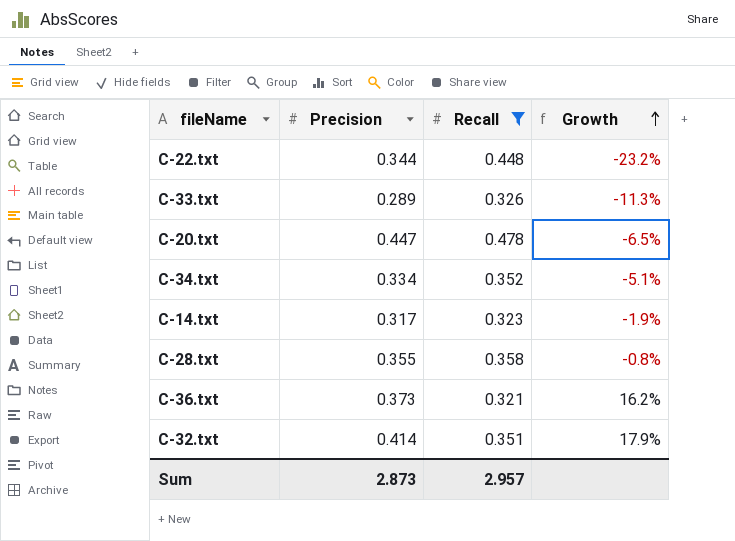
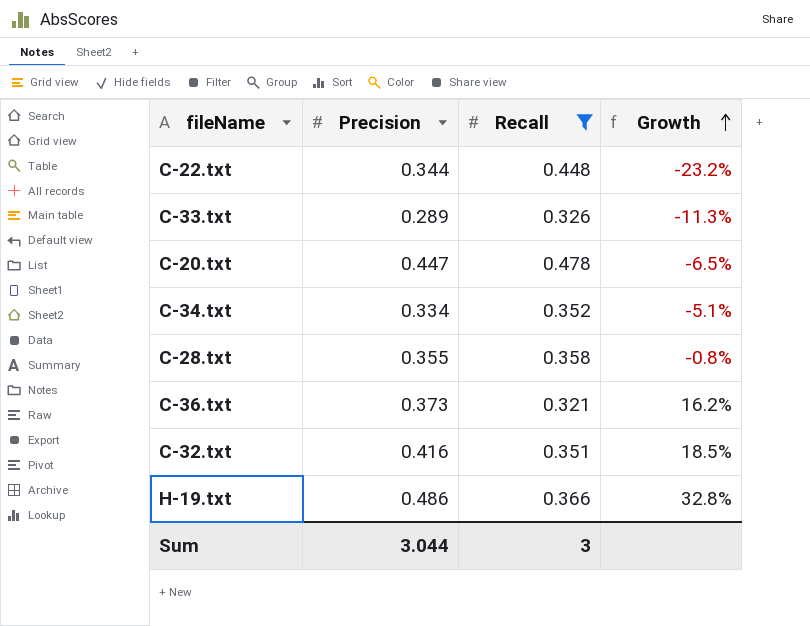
row C-14.txt: 0.317 | 0.323 | -1.9% -> none
C-32.txt | Precision: 0.414 -> 0.416
C-32.txt | Growth: 17.9% -> 18.5%
row H-19.txt: none -> 0.486 | 0.366 | 32.8%
Sum | Precision: 2.873 -> 3.044
Sum | Recall: 2.957 -> 3

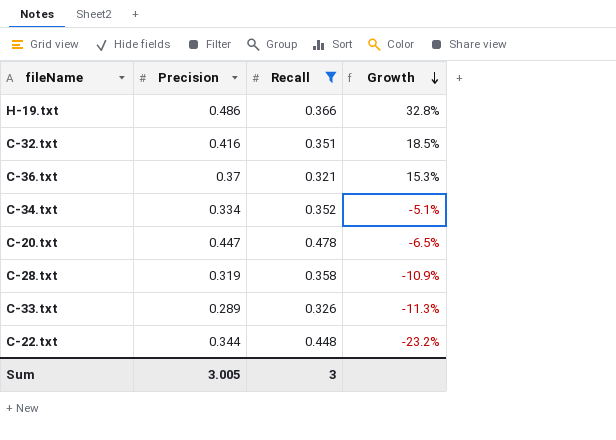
row order: Growth ascending -> Growth descending
C-36.txt | Precision: 0.373 -> 0.37
C-36.txt | Growth: 16.2% -> 15.3%
C-28.txt | Precision: 0.355 -> 0.319
C-28.txt | Growth: -0.8% -> -10.9%
Sum | Precision: 3.044 -> 3.005

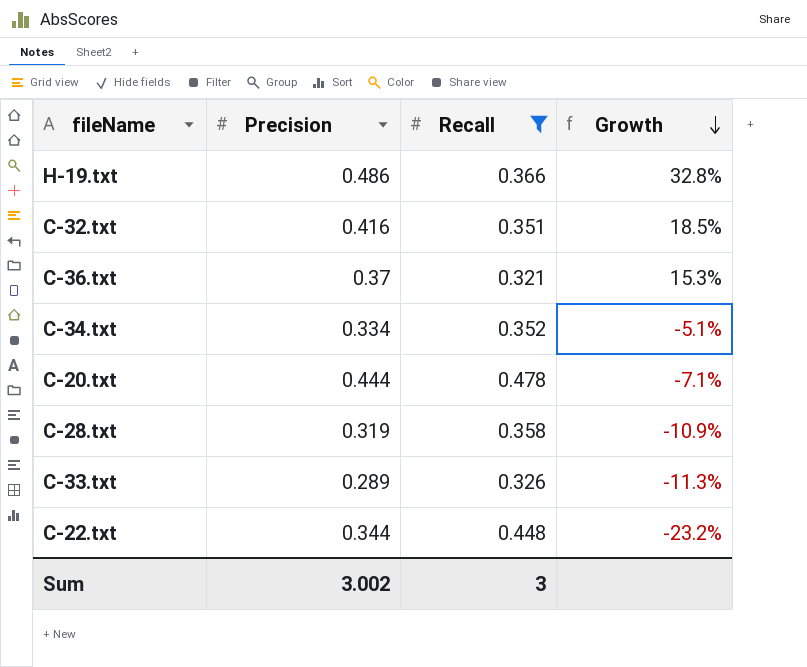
C-20.txt | Precision: 0.447 -> 0.444
C-20.txt | Growth: -6.5% -> -7.1%
Sum | Precision: 3.005 -> 3.002

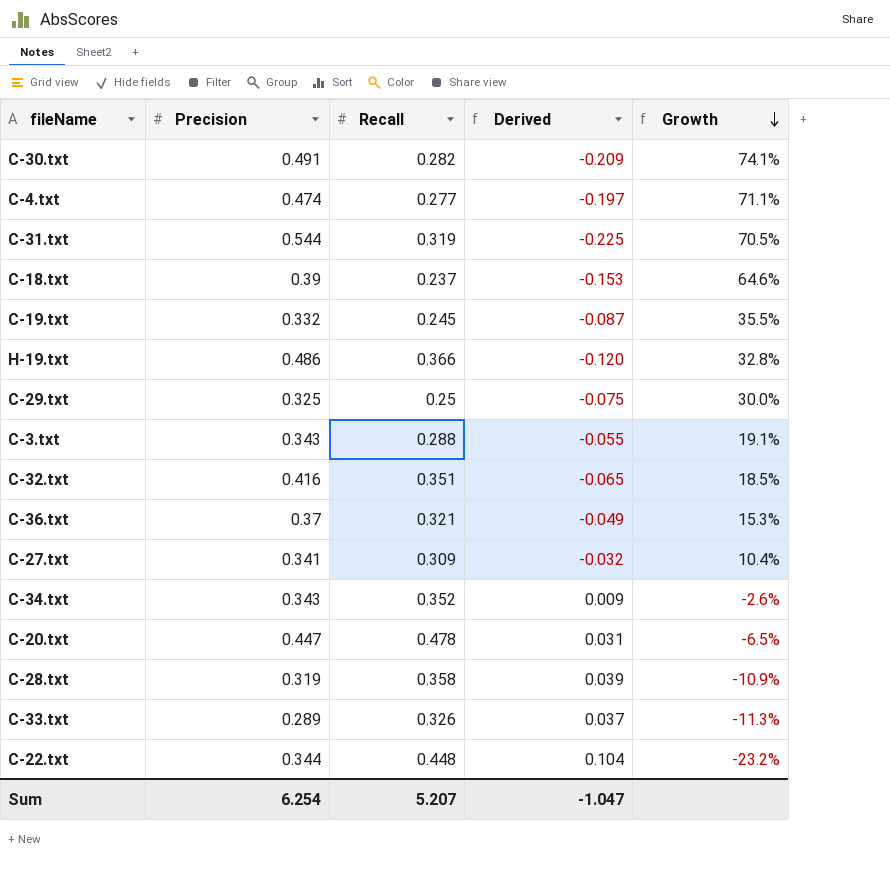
filter: Recall >= 0.321 -> none
column Derived | formula: none -> [Recall] - [Precision]
C-34.txt | Precision: 0.334 -> 0.343
C-34.txt | Growth: -5.1% -> -2.6%
C-20.txt | Precision: 0.444 -> 0.447
C-20.txt | Growth: -7.1% -> -6.5%
Sum | Precision: 3.002 -> 6.254
Sum | Recall: 3 -> 5.207

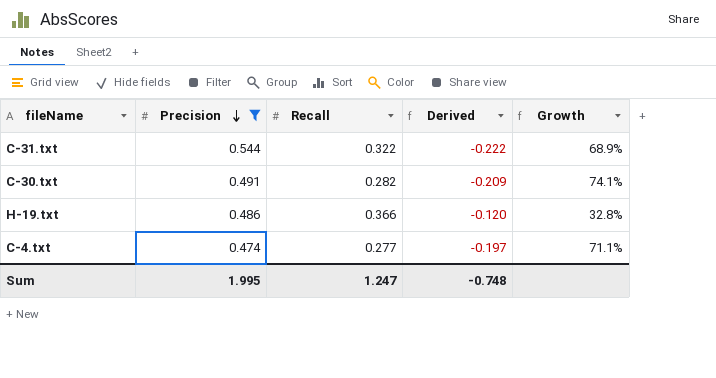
filter: none -> Precision >= 0.474
row order: Growth descending -> Precision descending
C-31.txt | Recall: 0.319 -> 0.322
C-31.txt | Derived: -0.225 -> -0.222
C-31.txt | Growth: 70.5% -> 68.9%
Sum | Precision: 6.254 -> 1.995
Sum | Recall: 5.207 -> 1.247
Sum | Derived: -1.047 -> -0.748

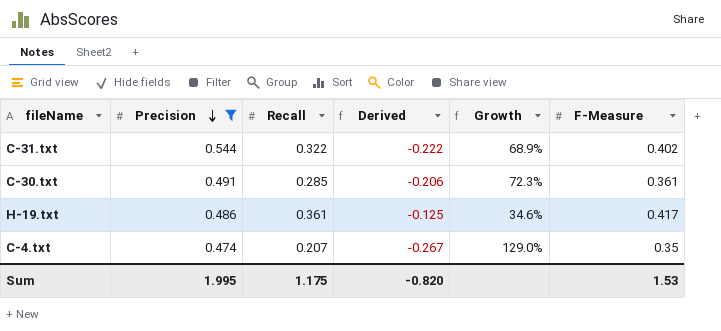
column F-Measure | position: none -> 6
C-30.txt | Recall: 0.282 -> 0.285
C-30.txt | Derived: -0.209 -> -0.206
C-30.txt | Growth: 74.1% -> 72.3%
H-19.txt | Recall: 0.366 -> 0.361
H-19.txt | Derived: -0.120 -> -0.125
H-19.txt | Growth: 32.8% -> 34.6%
C-4.txt | Recall: 0.277 -> 0.207
C-4.txt | Derived: -0.197 -> -0.267
C-4.txt | Growth: 71.1% -> 129.0%
Sum | Recall: 1.247 -> 1.175
Sum | Derived: -0.748 -> -0.820

